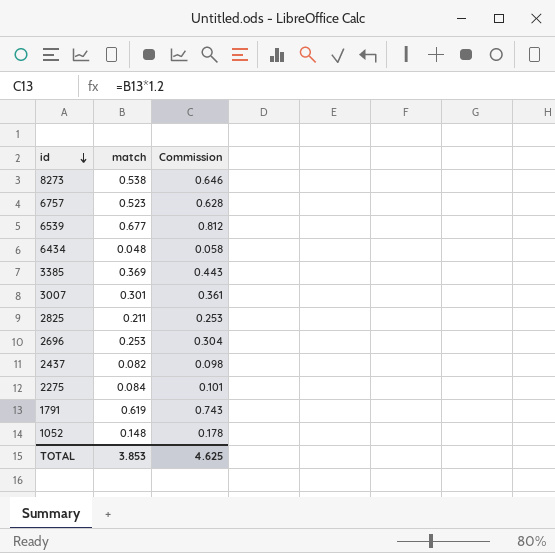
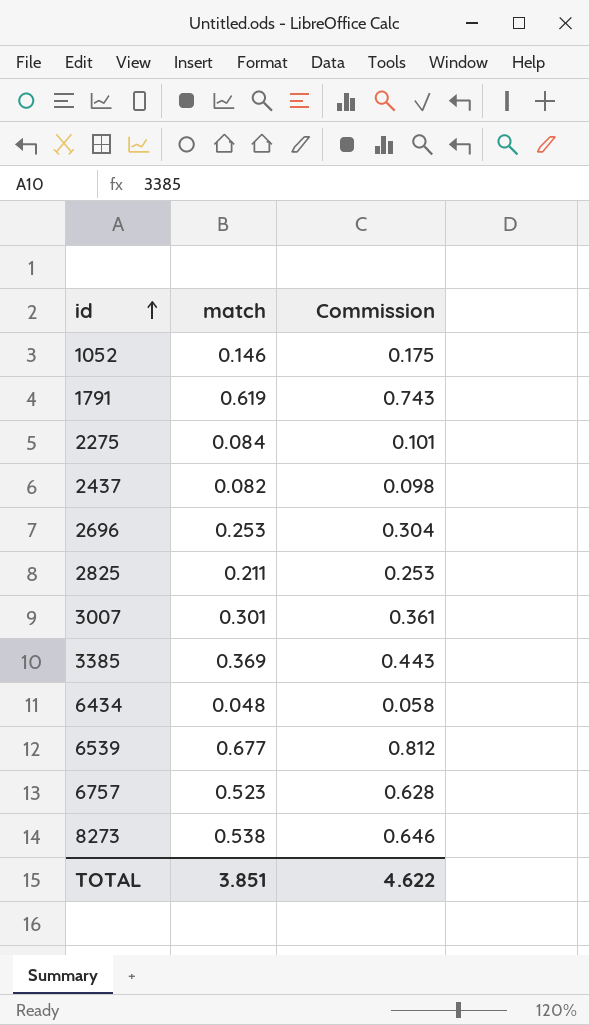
row order: id descending -> id ascending
1052 | match: 0.148 -> 0.146
1052 | Commission: 0.178 -> 0.175
TOTAL | match: 3.853 -> 3.851
TOTAL | Commission: 4.625 -> 4.622

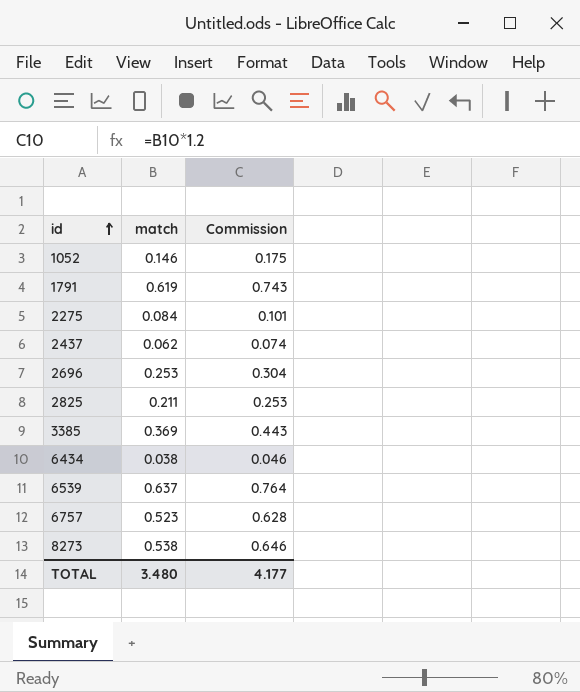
row 3007: 0.301 | 0.361 -> none
2437 | match: 0.082 -> 0.062
2437 | Commission: 0.098 -> 0.074
6434 | match: 0.048 -> 0.038
6434 | Commission: 0.058 -> 0.046
6539 | match: 0.677 -> 0.637
6539 | Commission: 0.812 -> 0.764
TOTAL | match: 3.851 -> 3.480
TOTAL | Commission: 4.622 -> 4.177

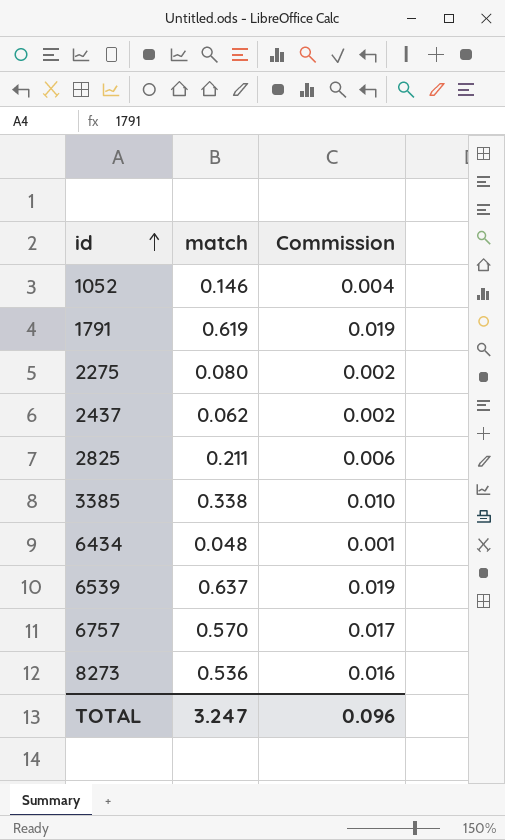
column Commission | formula: [match] * 1.2 -> [match] * 0.03
row 2696: 0.253 | 0.304 -> none
2275 | match: 0.084 -> 0.080
3385 | match: 0.369 -> 0.338
6434 | match: 0.038 -> 0.048
6757 | match: 0.523 -> 0.570
8273 | match: 0.538 -> 0.536
TOTAL | match: 3.480 -> 3.247
TOTAL | Commission: 4.177 -> 0.096

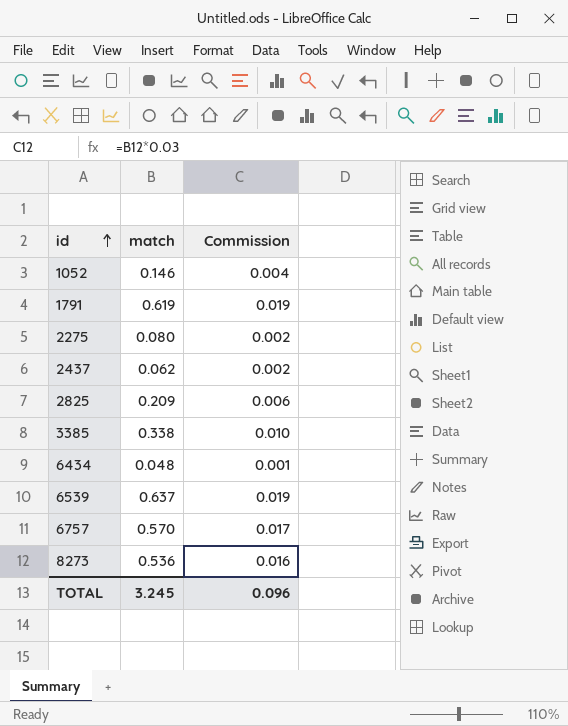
2825 | match: 0.211 -> 0.209
TOTAL | match: 3.247 -> 3.245

